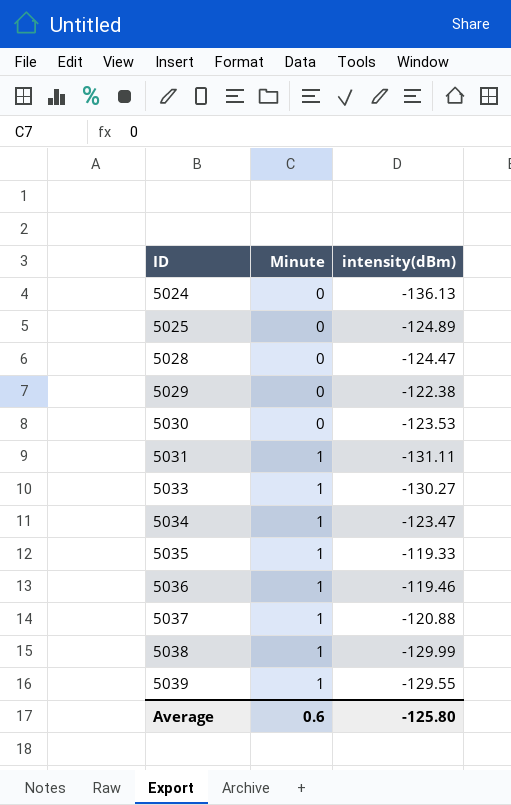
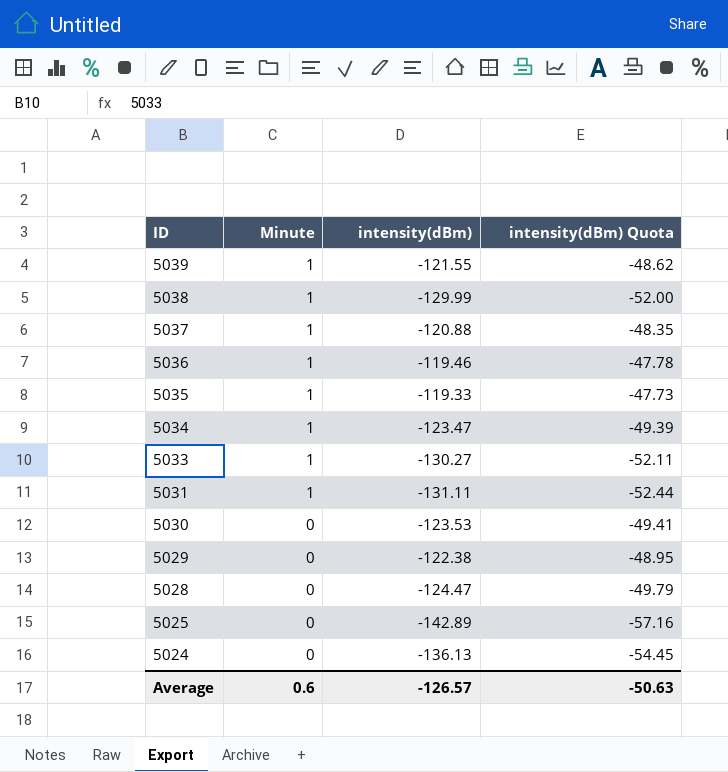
row order: ID ascending -> ID descending
column intensity(dBm) Quota | formula: none -> [intensity(dBm)] * 0.4
5039 | intensity(dBm): -129.55 -> -121.55
5025 | intensity(dBm): -124.89 -> -142.89
Average | intensity(dBm): -125.80 -> -126.57

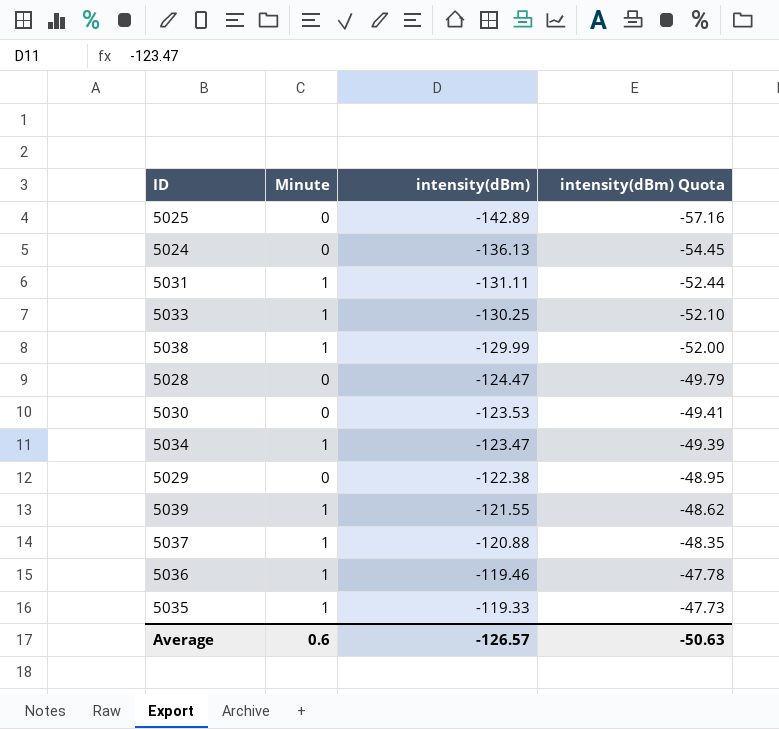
row order: ID descending -> intensity(dBm) ascending
5033 | intensity(dBm): -130.27 -> -130.25
5033 | intensity(dBm) Quota: -52.11 -> -52.10

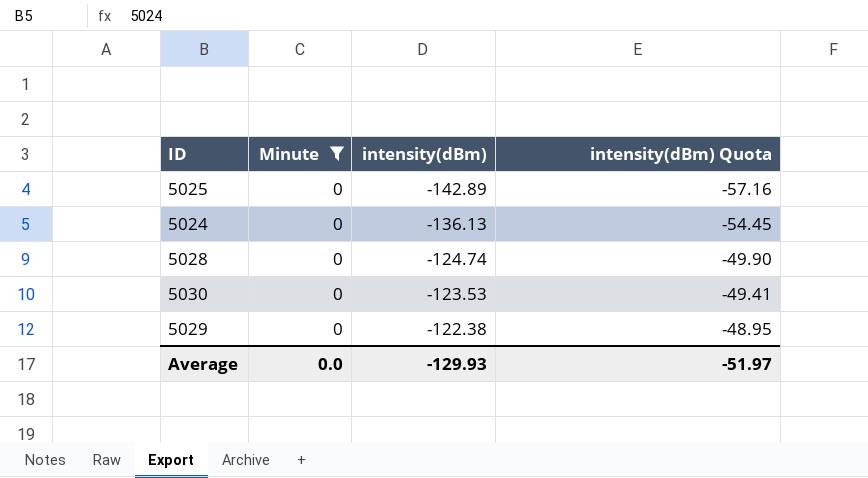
filter: none -> Minute = 0
5028 | intensity(dBm): -124.47 -> -124.74
5028 | intensity(dBm) Quota: -49.79 -> -49.90
Average | Minute: 0.6 -> 0.0
Average | intensity(dBm): -126.57 -> -129.93
Average | intensity(dBm) Quota: -50.63 -> -51.97

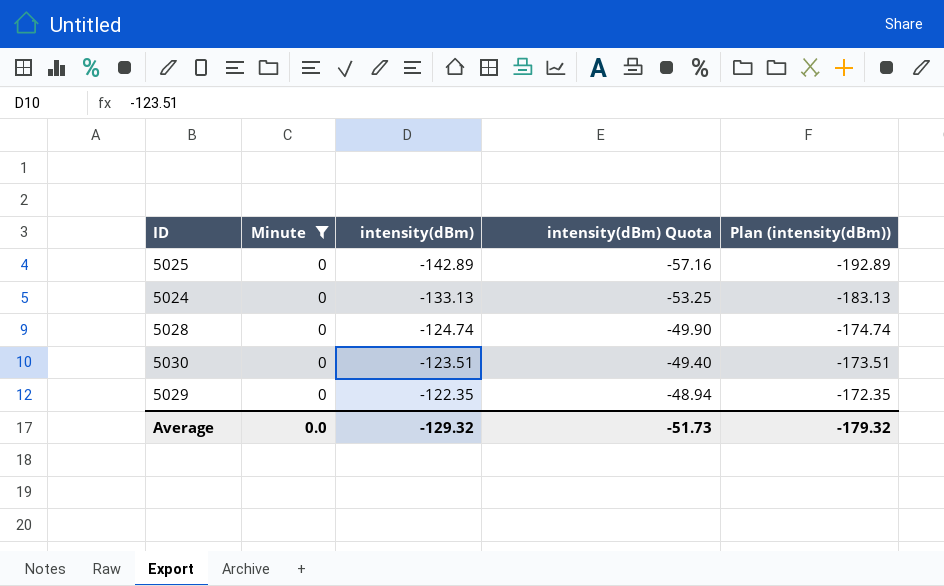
column Plan (intensity(dBm)) | formula: none -> [intensity(dBm)] - 50
5024 | intensity(dBm): -136.13 -> -133.13
5024 | intensity(dBm) Quota: -54.45 -> -53.25
5030 | intensity(dBm): -123.53 -> -123.51
5030 | intensity(dBm) Quota: -49.41 -> -49.40
5029 | intensity(dBm): -122.38 -> -122.35
5029 | intensity(dBm) Quota: -48.95 -> -48.94
Average | intensity(dBm): -129.93 -> -129.32
Average | intensity(dBm) Quota: -51.97 -> -51.73

